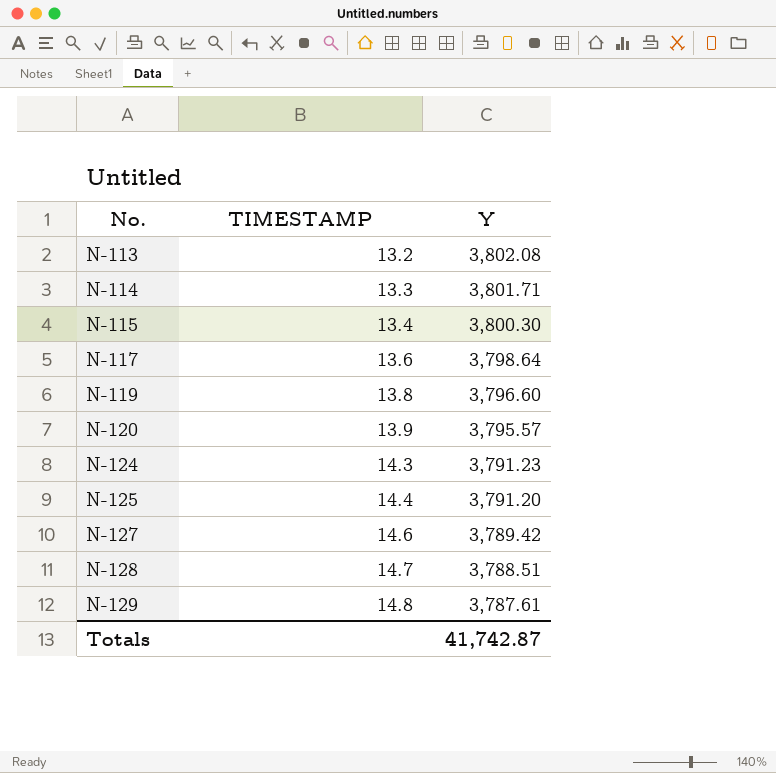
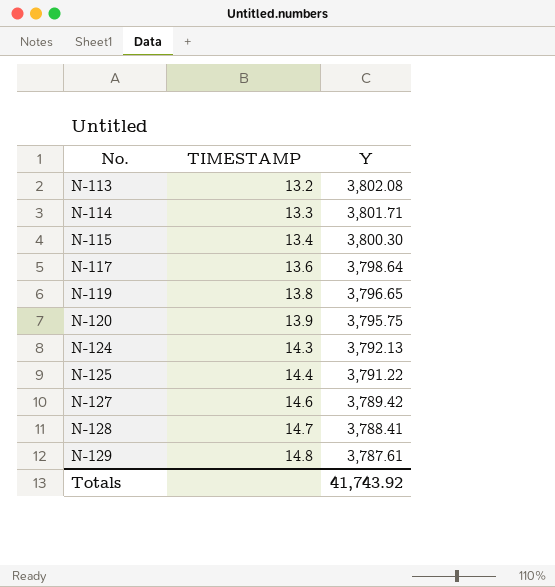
N-119 | Y: 3,796.60 -> 3,796.65
N-120 | Y: 3,795.57 -> 3,795.75
N-124 | Y: 3,791.23 -> 3,792.13
N-125 | Y: 3,791.20 -> 3,791.22
N-128 | Y: 3,788.51 -> 3,788.41
Totals | Y: 41,742.87 -> 41,743.92

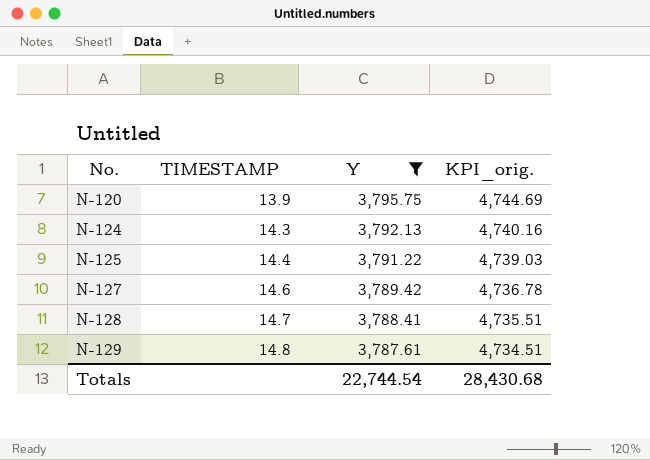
filter: none -> Y <= 3,795.75
column KPI_orig. | formula: none -> [Y] * 1.25
Totals | Y: 41,743.92 -> 22,744.54

